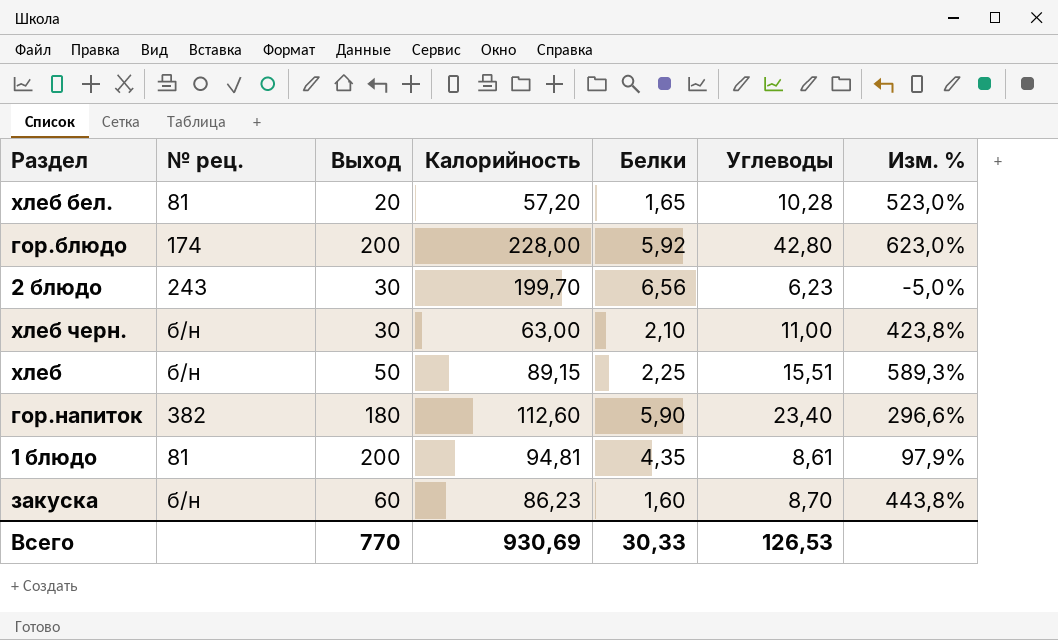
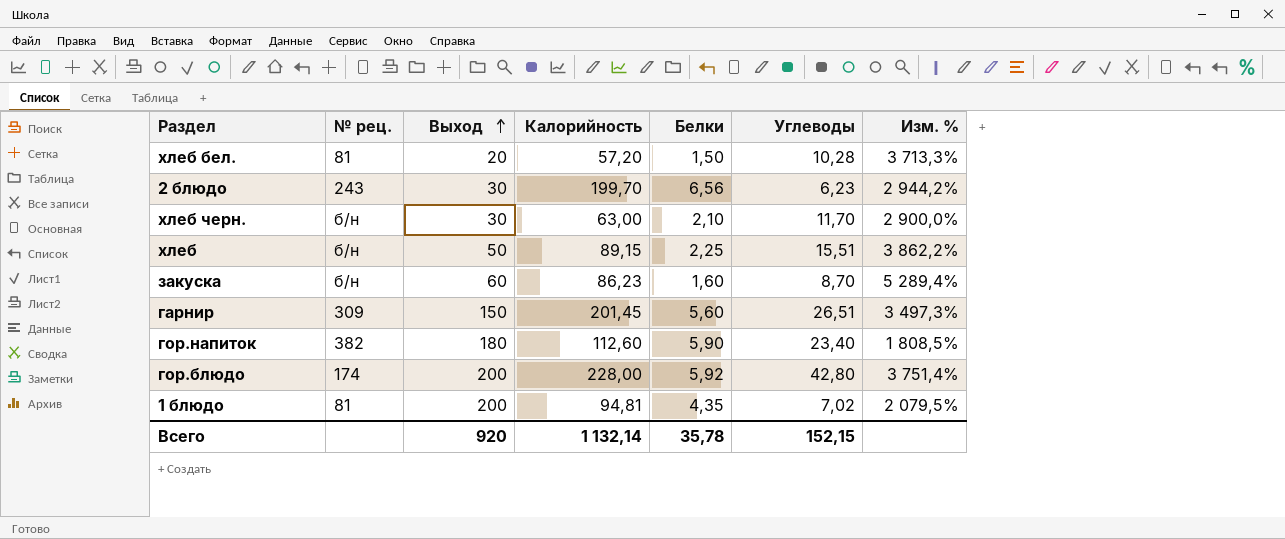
row order: none -> Выход ascending
column Изм. % | formula: ([Углеводы] - [Белки]) / [Белки] -> ([Калорийность] - [Белки]) / [Белки]
хлеб бел. | Белки: 1,65 -> 1,50
хлеб черн. | Углеводы: 11,00 -> 11,70
row гарнир: none -> 309 | 150 | 201,45 | 5,60 | 26,51 | 3 497,3%
1 блюдо | Углеводы: 8,61 -> 7,02
Всего | Выход: 770 -> 920
Всего | Калорийность: 930,69 -> 1 132,14
Всего | Белки: 30,33 -> 35,78
Всего | Углеводы: 126,53 -> 152,15

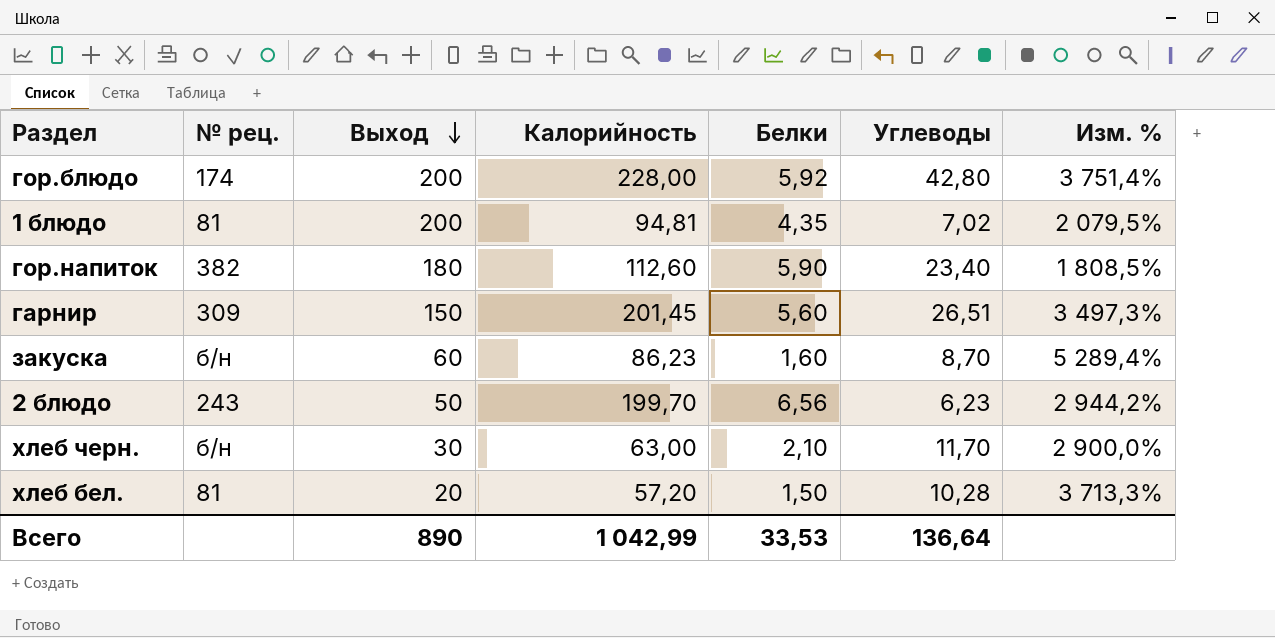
row order: Выход ascending -> Выход descending
row хлеб: б/н | 50 | 89,15 | 2,25 | 15,51 | 3 862,2% -> none
2 блюдо | Выход: 30 -> 50
Всего | Выход: 920 -> 890
Всего | Калорийность: 1 132,14 -> 1 042,99
Всего | Белки: 35,78 -> 33,53
Всего | Углеводы: 152,15 -> 136,64

